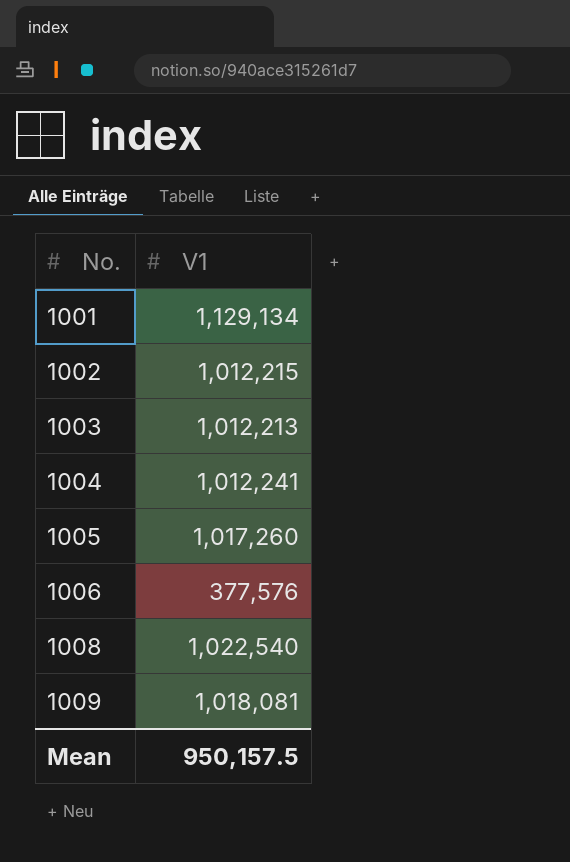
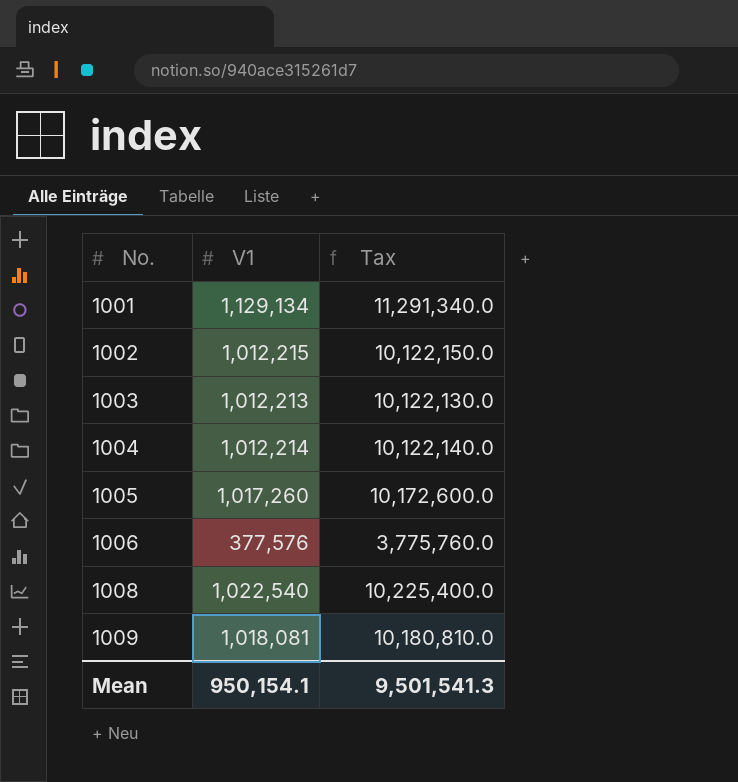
column Tax | formula: none -> [V1] * 10
1004 | V1: 1,012,241 -> 1,012,214
Mean | V1: 950,157.5 -> 950,154.1

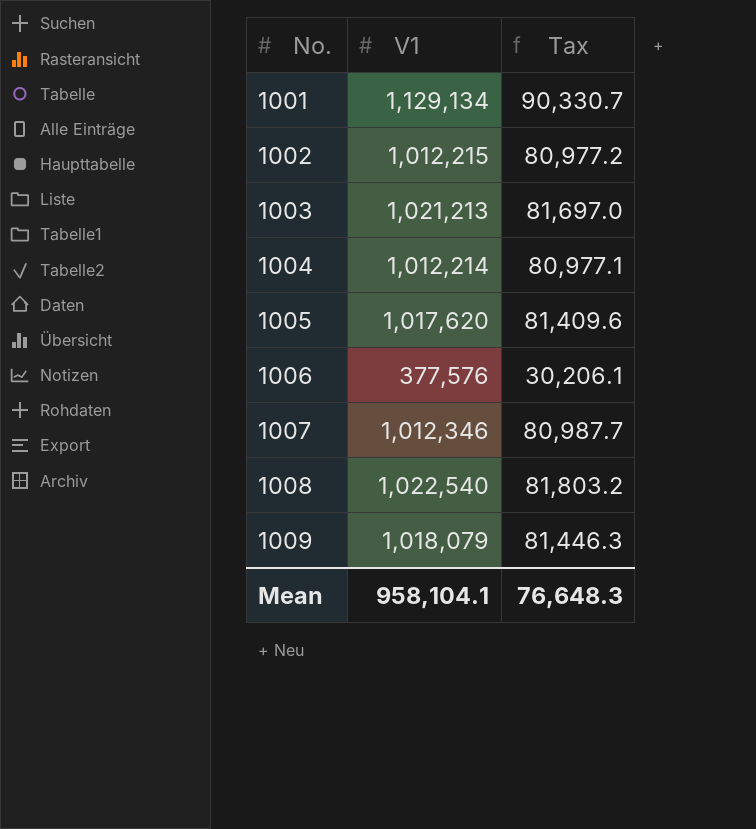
column Tax | formula: [V1] * 10 -> [V1] * 0.08
1003 | V1: 1,012,213 -> 1,021,213
1005 | V1: 1,017,260 -> 1,017,620
row 1007: none -> 1,012,346 | 80,987.7
1009 | V1: 1,018,081 -> 1,018,079
Mean | V1: 950,154.1 -> 958,104.1
Mean | Tax: 9,501,541.3 -> 76,648.3

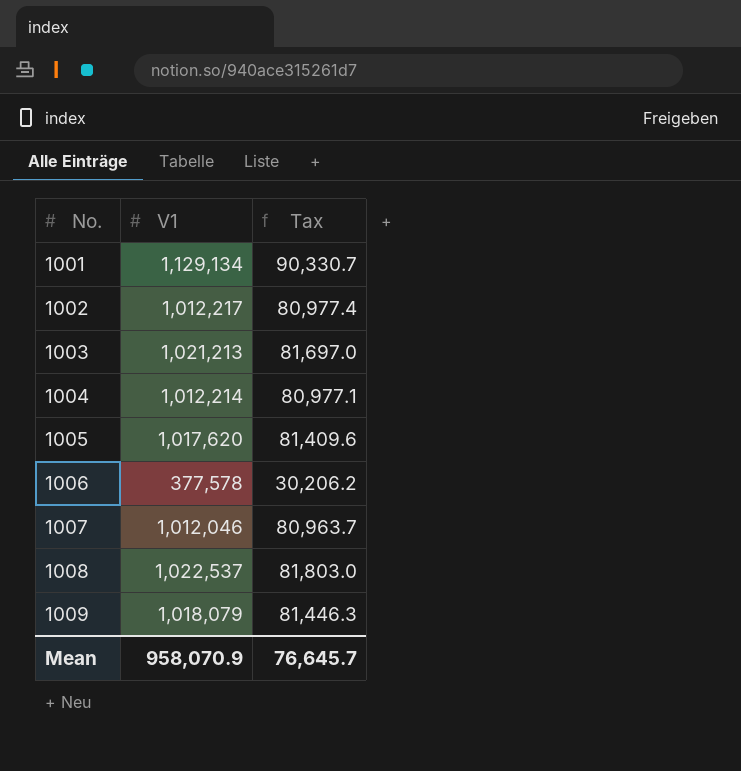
1002 | V1: 1,012,215 -> 1,012,217
1002 | Tax: 80,977.2 -> 80,977.4
1006 | V1: 377,576 -> 377,578
1006 | Tax: 30,206.1 -> 30,206.2
1007 | V1: 1,012,346 -> 1,012,046
1007 | Tax: 80,987.7 -> 80,963.7
1008 | V1: 1,022,540 -> 1,022,537
1008 | Tax: 81,803.2 -> 81,803.0
Mean | V1: 958,104.1 -> 958,070.9
Mean | Tax: 76,648.3 -> 76,645.7

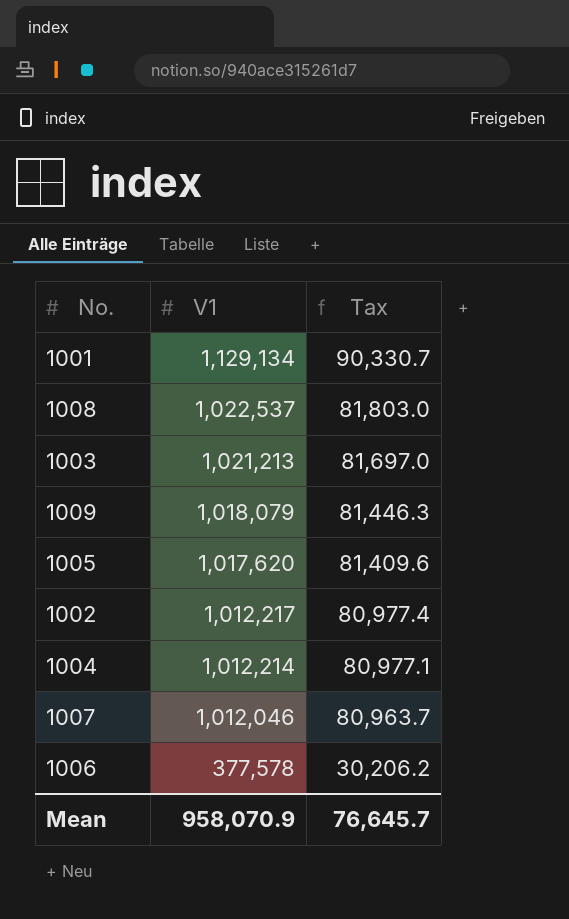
row order: No. ascending -> V1 descending

